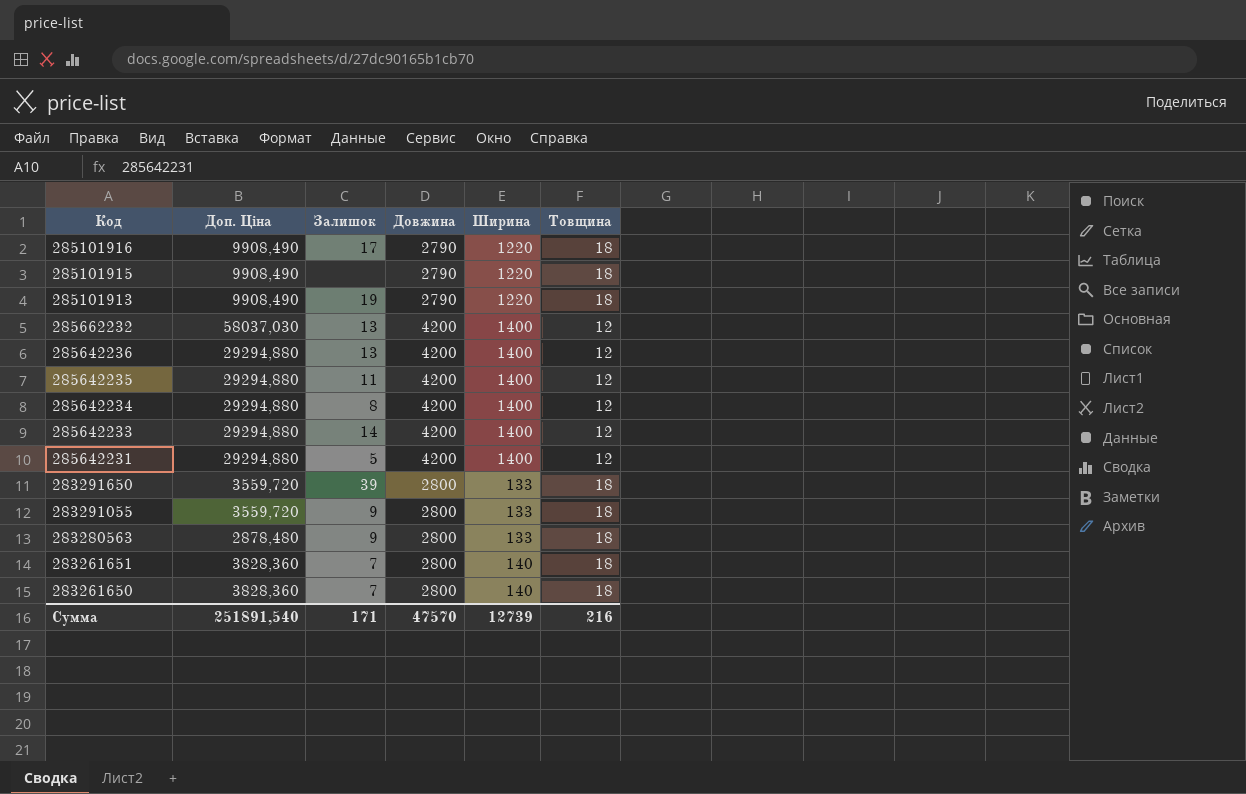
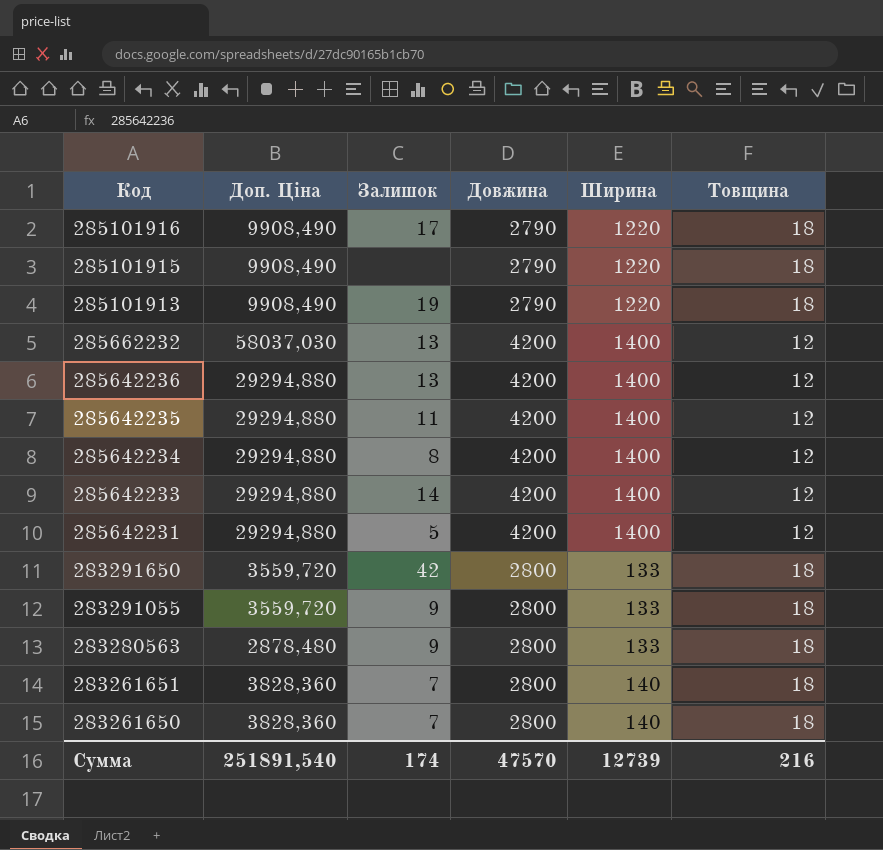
283291650 | Залишок: 39 -> 42
Сумма | Залишок: 171 -> 174

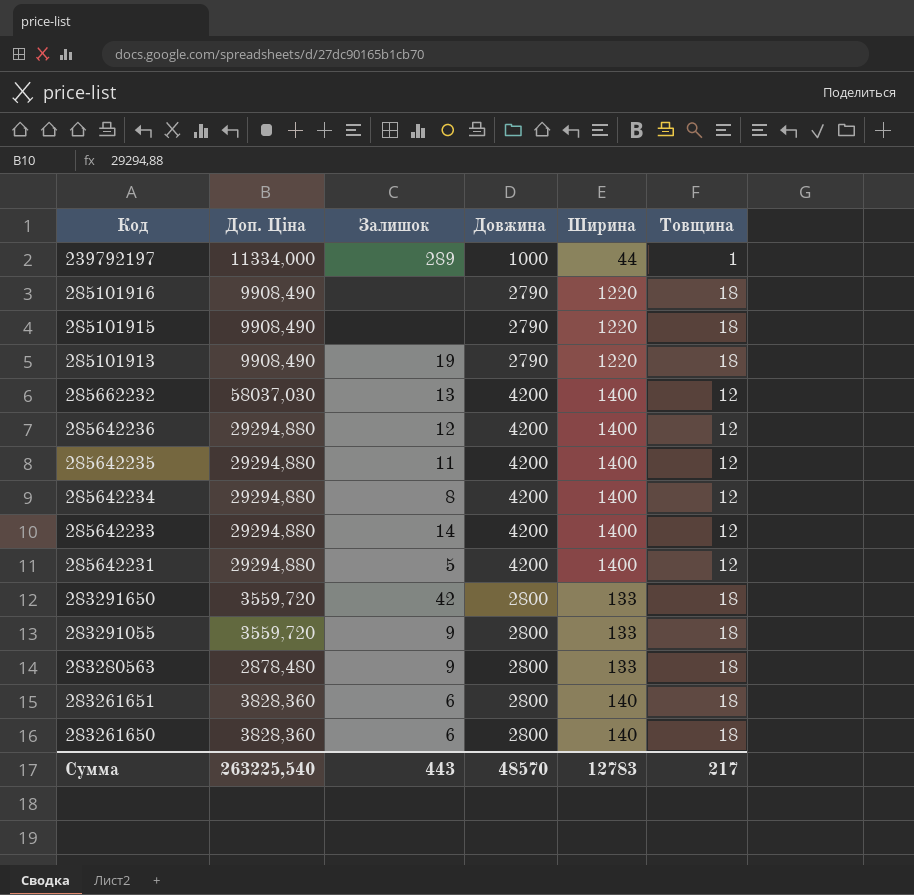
row 239792197: none -> 11334,000 | 289 | 1000 | 44 | 1
285101916 | Залишок: 17 -> none
285642236 | Залишок: 13 -> 12
283261651 | Залишок: 7 -> 6
283261650 | Залишок: 7 -> 6
Сумма | Доп. Ціна: 251891,540 -> 263225,540
Сумма | Залишок: 174 -> 443
Сумма | Довжина: 47570 -> 48570
Сумма | Ширина: 12739 -> 12783
Сумма | Товщина: 216 -> 217

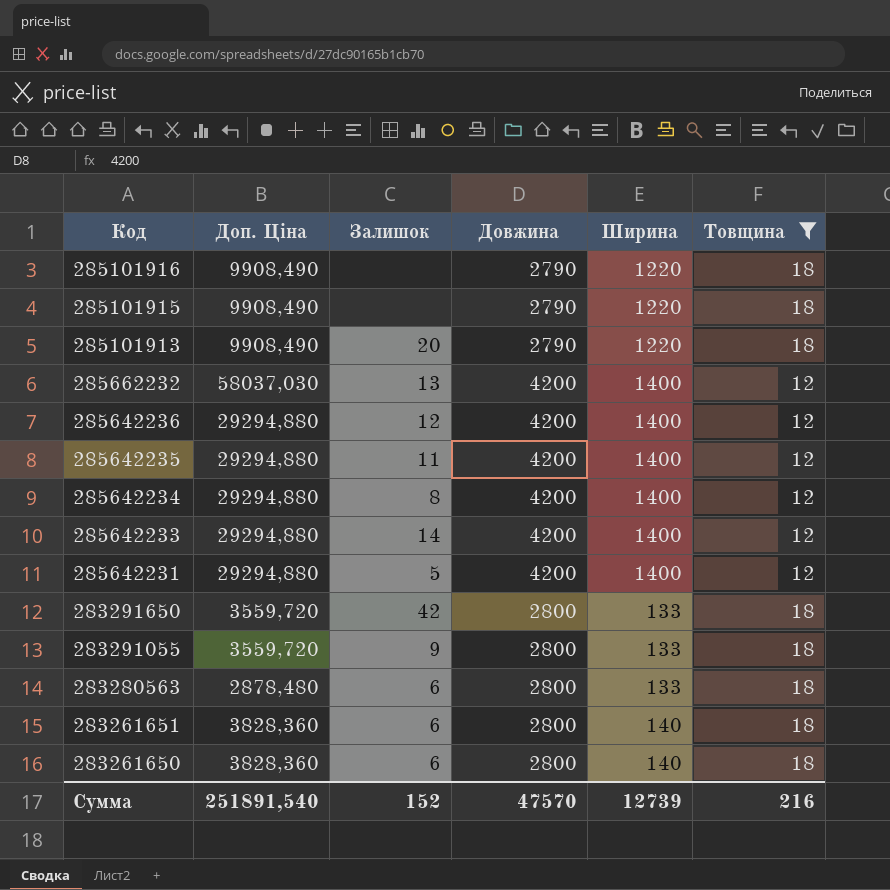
filter: none -> Товщина != 1
285101913 | Залишок: 19 -> 20
283280563 | Залишок: 9 -> 6
Сумма | Доп. Ціна: 263225,540 -> 251891,540
Сумма | Залишок: 443 -> 152
Сумма | Довжина: 48570 -> 47570
Сумма | Ширина: 12783 -> 12739
Сумма | Товщина: 217 -> 216

